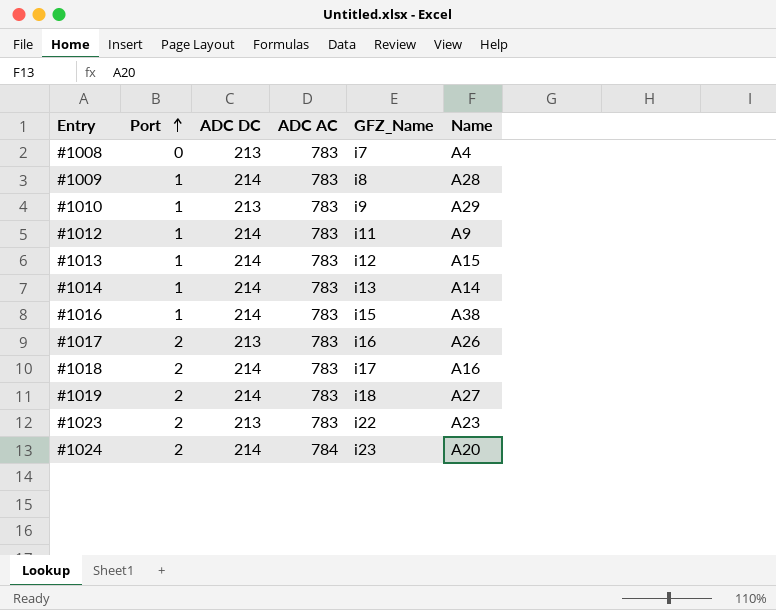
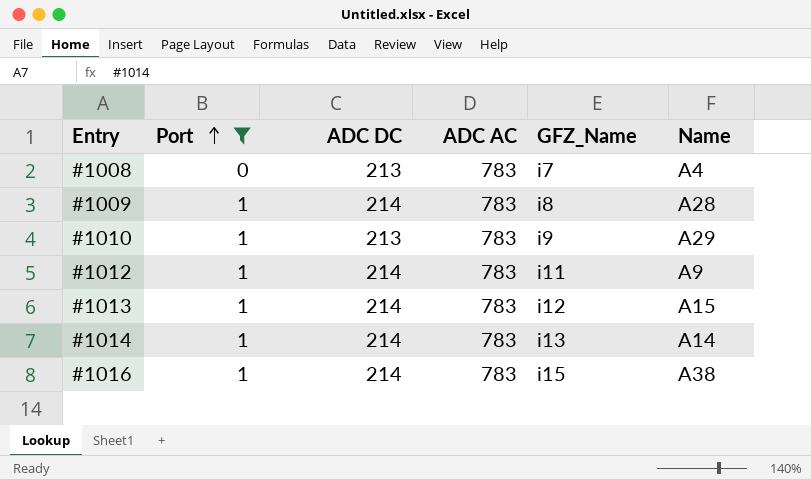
filter: none -> Port != 2

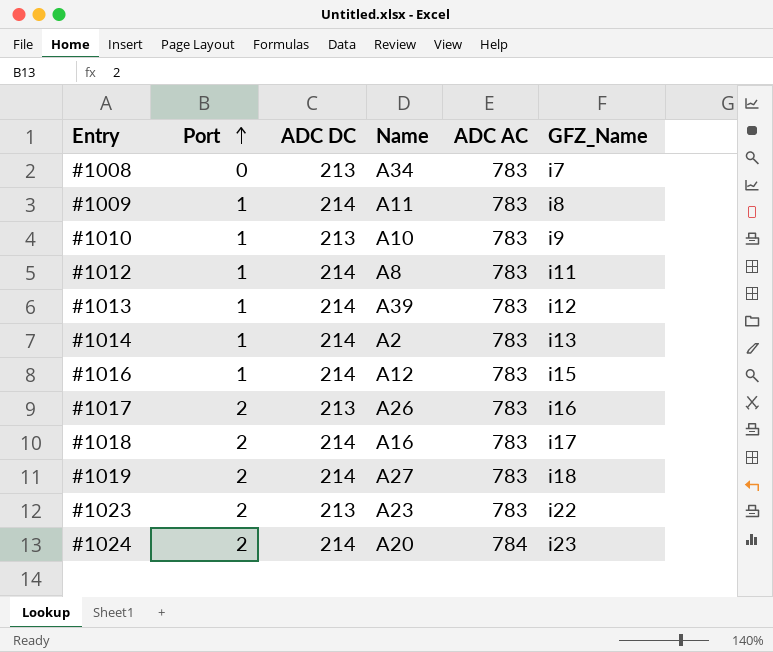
filter: Port != 2 -> none
column Name | position: 6 -> 4
#1008 | Name: A4 -> A34
#1009 | Name: A28 -> A11
#1010 | Name: A29 -> A10
#1012 | Name: A9 -> A8
#1013 | Name: A15 -> A39
#1014 | Name: A14 -> A2
#1016 | Name: A38 -> A12

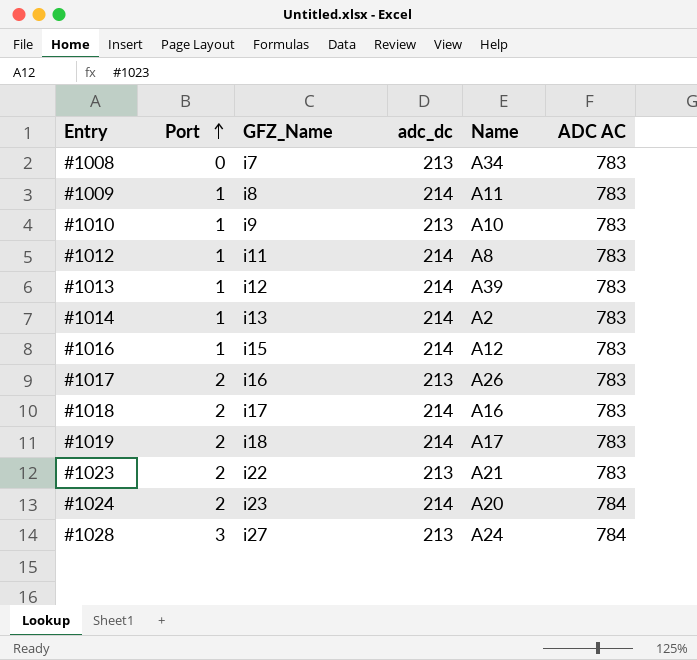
column GFZ_Name | position: 6 -> 3
column name: ADC DC -> adc_dc
#1019 | Name: A27 -> A17
#1023 | Name: A23 -> A21
row #1028: none -> 3 | i27 | 213 | A24 | 784

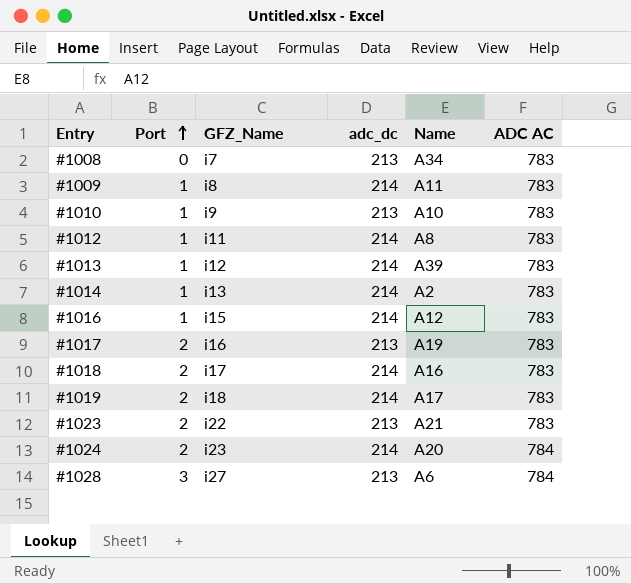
#1017 | Name: A26 -> A19
#1028 | Name: A24 -> A6

